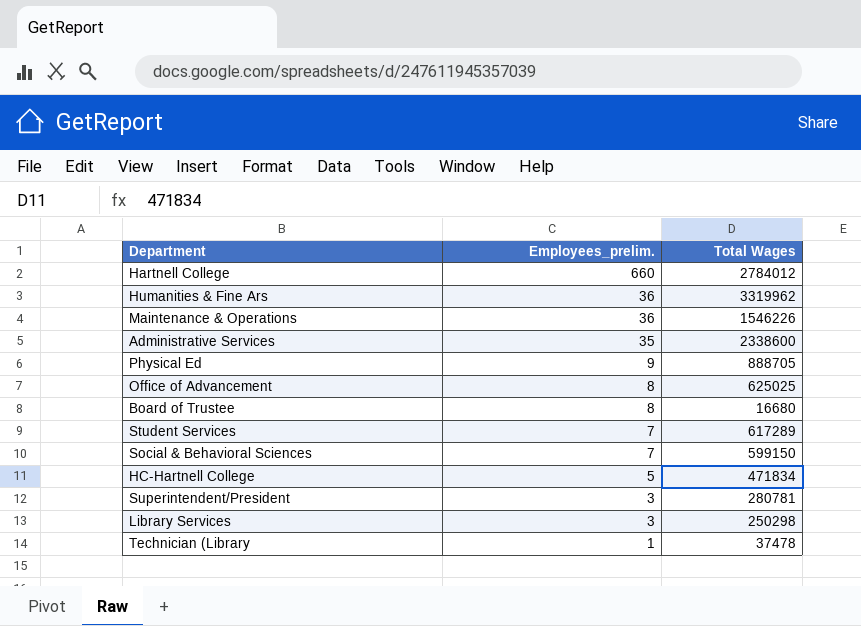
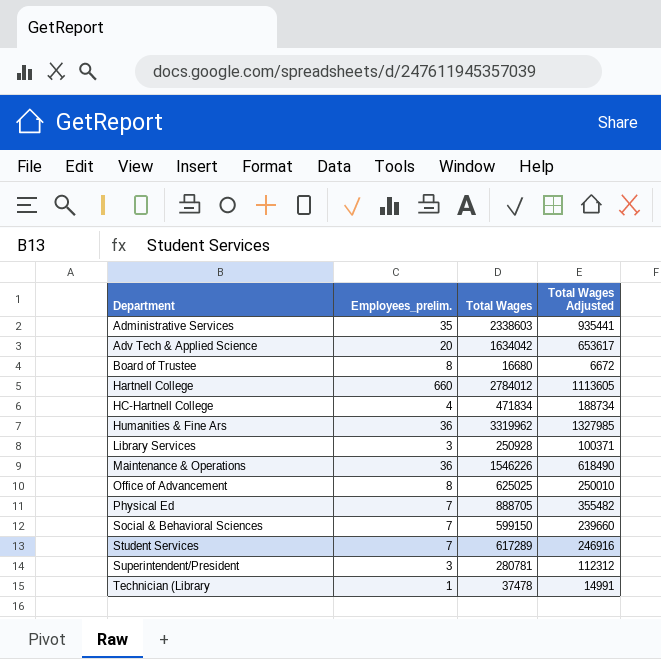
row order: Employees_prelim. descending -> Department ascending
column Total Wages Adjusted | formula: none -> [Total Wages] * 0.4
Administrative Services | Total Wages: 2338600 -> 2338603
row Adv Tech & Applied Science: none -> 20 | 1634042 | 653617
HC-Hartnell College | Employees_prelim.: 5 -> 4
Library Services | Total Wages: 250298 -> 250928
Physical Ed | Employees_prelim.: 9 -> 7

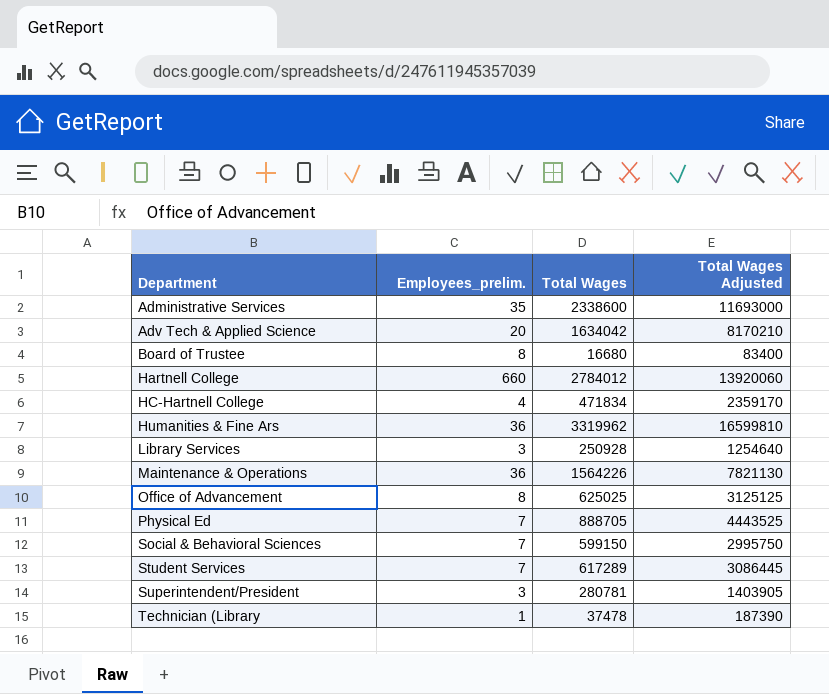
column Total Wages Adjusted | formula: [Total Wages] * 0.4 -> [Total Wages] * 5
Administrative Services | Total Wages: 2338603 -> 2338600
Maintenance & Operations | Total Wages: 1546226 -> 1564226

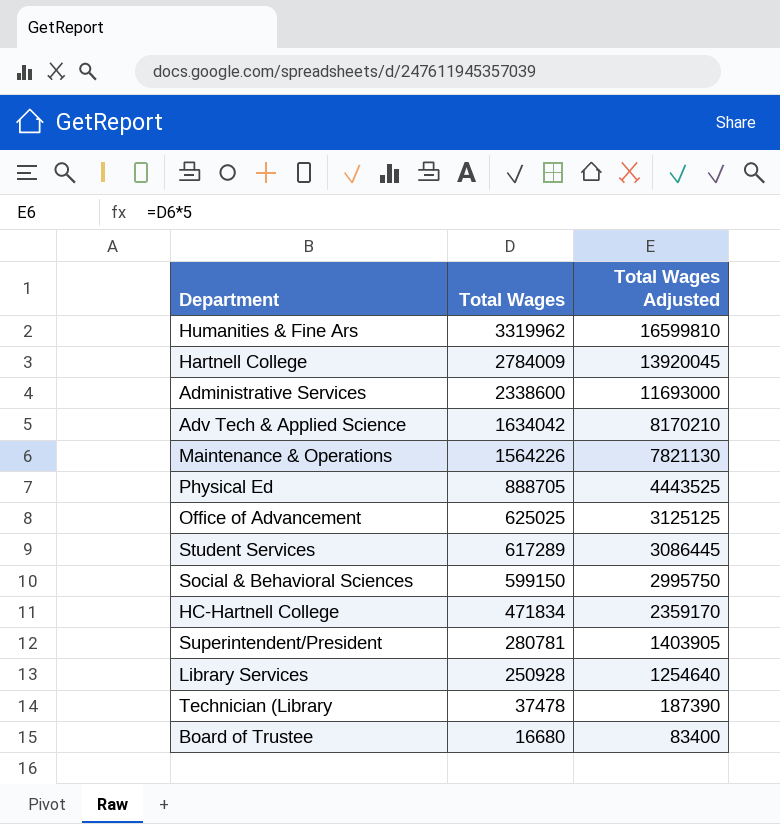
row order: Department ascending -> Total Wages descending
column Employees_prelim. | position: 2 -> none
Hartnell College | Total Wages: 2784012 -> 2784009
Hartnell College | Total Wages Adjusted: 13920060 -> 13920045

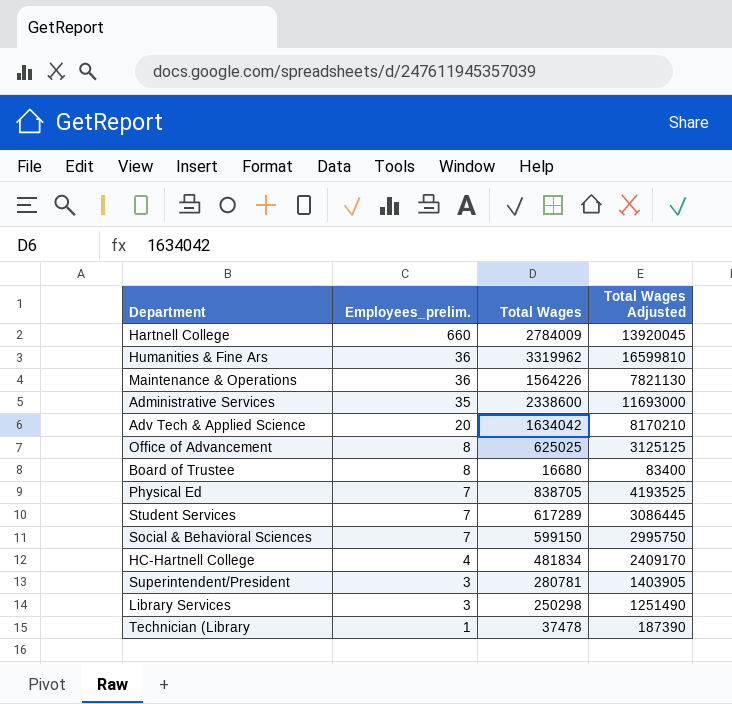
row order: Total Wages descending -> Employees_prelim. descending
column Employees_prelim. | position: none -> 2
Physical Ed | Total Wages: 888705 -> 838705
Physical Ed | Total Wages Adjusted: 4443525 -> 4193525
HC-Hartnell College | Total Wages: 471834 -> 481834
HC-Hartnell College | Total Wages Adjusted: 2359170 -> 2409170
Library Services | Total Wages: 250928 -> 250298
Library Services | Total Wages Adjusted: 1254640 -> 1251490

